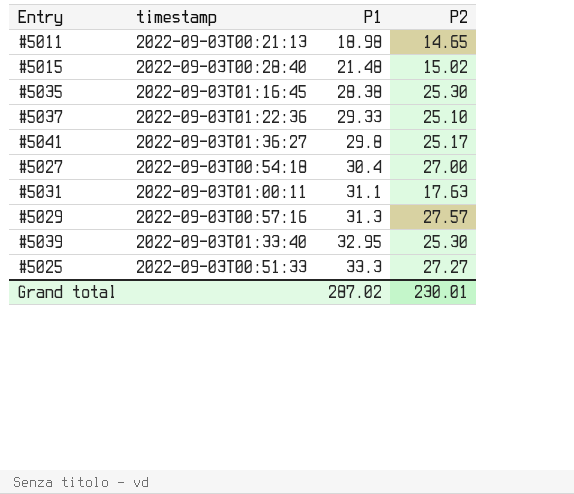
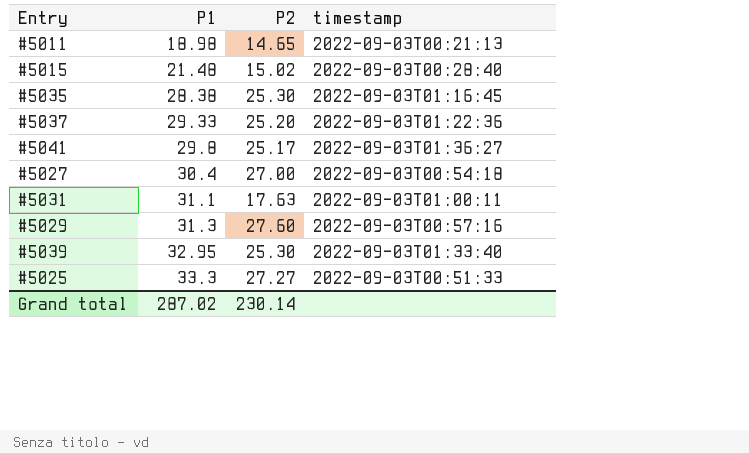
column timestamp | position: 2 -> 4
#5037 | P2: 25.10 -> 25.20
#5029 | P2: 27.57 -> 27.60
Grand total | P2: 230.01 -> 230.14

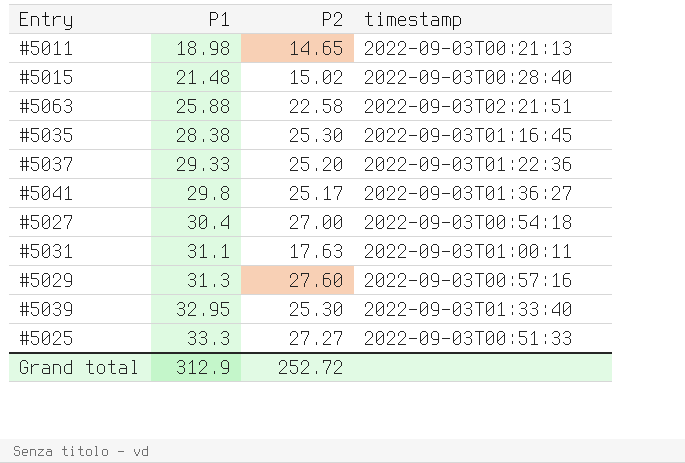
row #5063: none -> 25.88 | 22.58 | 2022-09-03T02:21:51
Grand total | P1: 287.02 -> 312.9
Grand total | P2: 230.14 -> 252.72

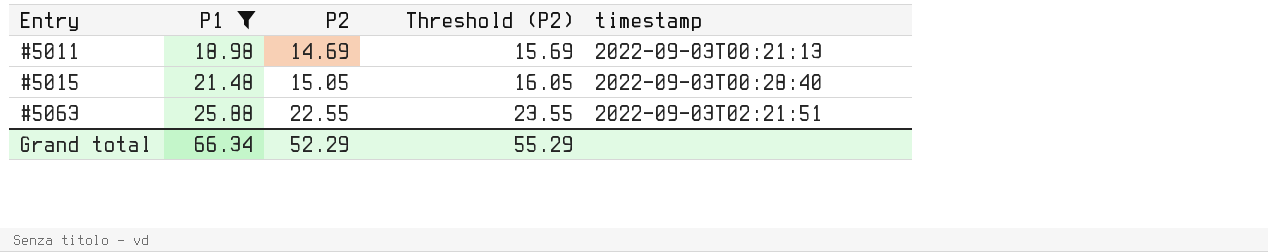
filter: none -> P1 <= 25.88
column Threshold (P2) | formula: none -> [P2] + 1
#5011 | P2: 14.65 -> 14.69
#5015 | P2: 15.02 -> 15.05
#5063 | P2: 22.58 -> 22.55
Grand total | P1: 312.9 -> 66.34
Grand total | P2: 252.72 -> 52.29

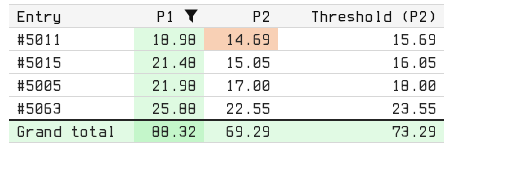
column timestamp | position: 5 -> none
row #5005: none -> 21.98 | 17.00 | 18.00
Grand total | P1: 66.34 -> 88.32
Grand total | P2: 52.29 -> 69.29
Grand total | Threshold (P2): 55.29 -> 73.29

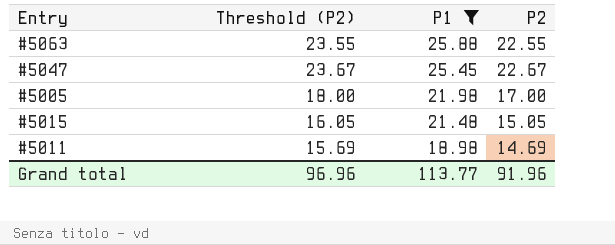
row order: P1 ascending -> P1 descending
column Threshold (P2) | position: 4 -> 2
row #5047: none -> 23.67 | 25.45 | 22.67
Grand total | Threshold (P2): 73.29 -> 96.96
Grand total | P1: 88.32 -> 113.77
Grand total | P2: 69.29 -> 91.96

